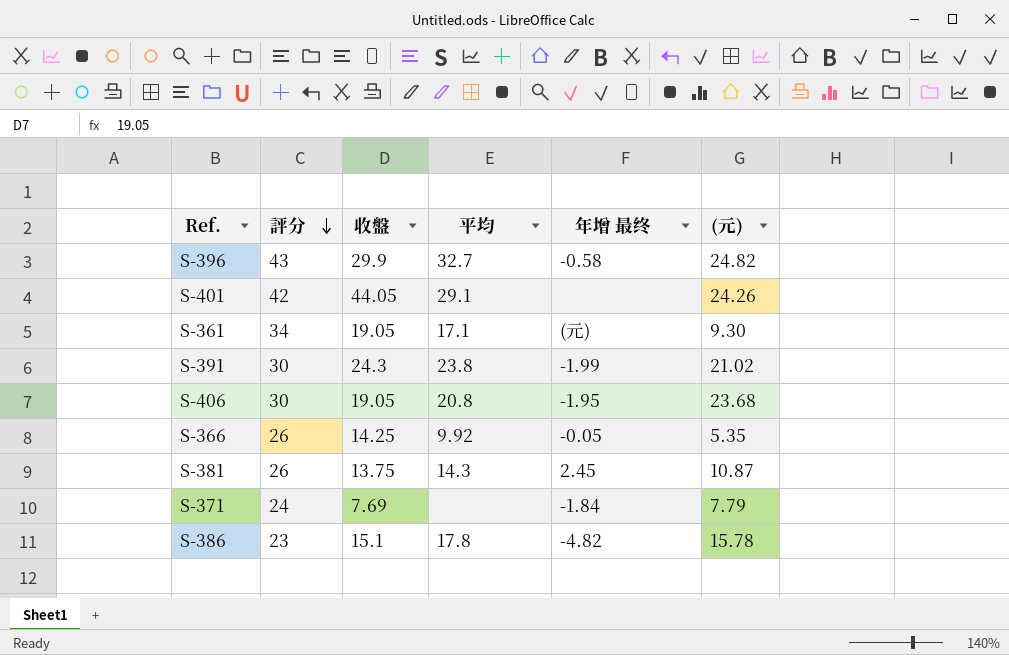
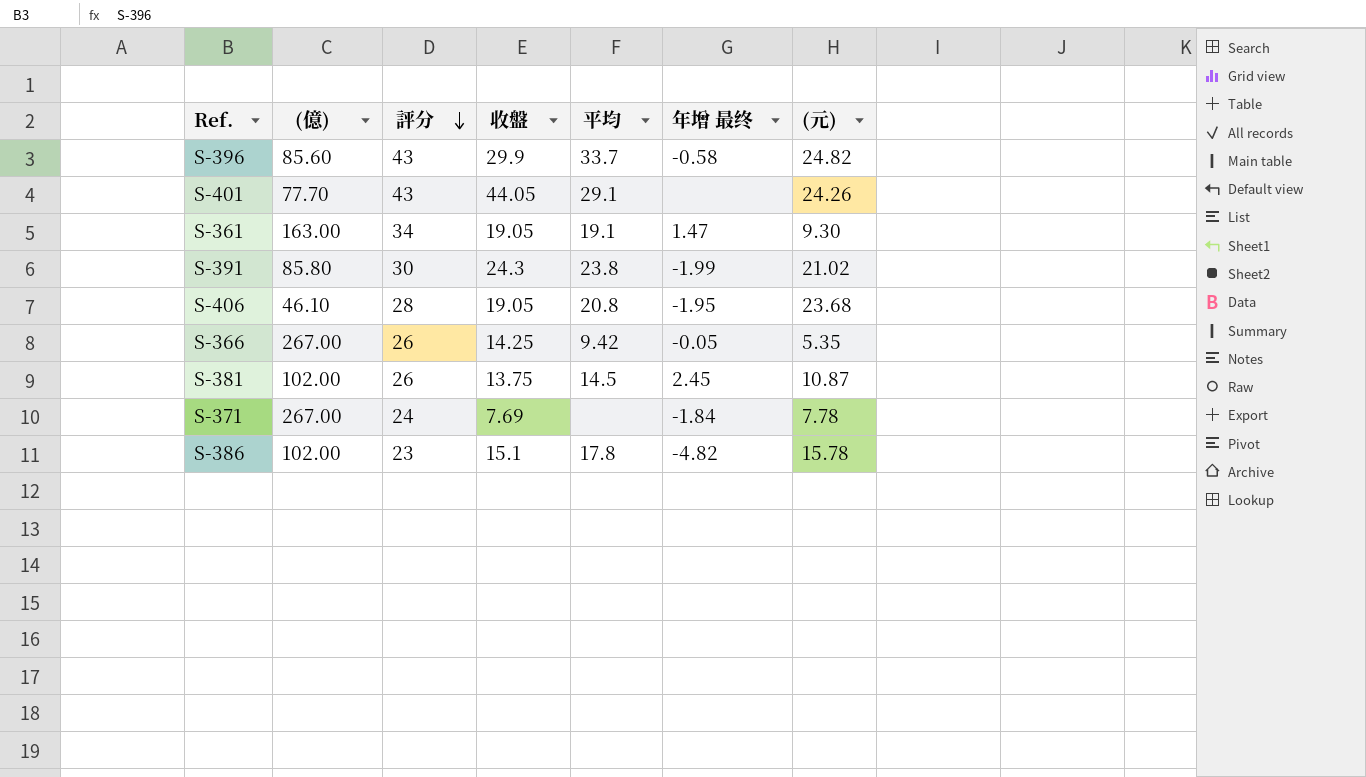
column (億) | position: none -> 2
S-396 | 平均: 32.7 -> 33.7
S-401 | 評分: 42 -> 43
S-361 | 平均: 17.1 -> 19.1
S-361 | 年增 最终: (元) -> 1.47
S-406 | 評分: 30 -> 28
S-366 | 平均: 9.92 -> 9.42
S-381 | 平均: 14.3 -> 14.5
S-371 | (元): 7.79 -> 7.78

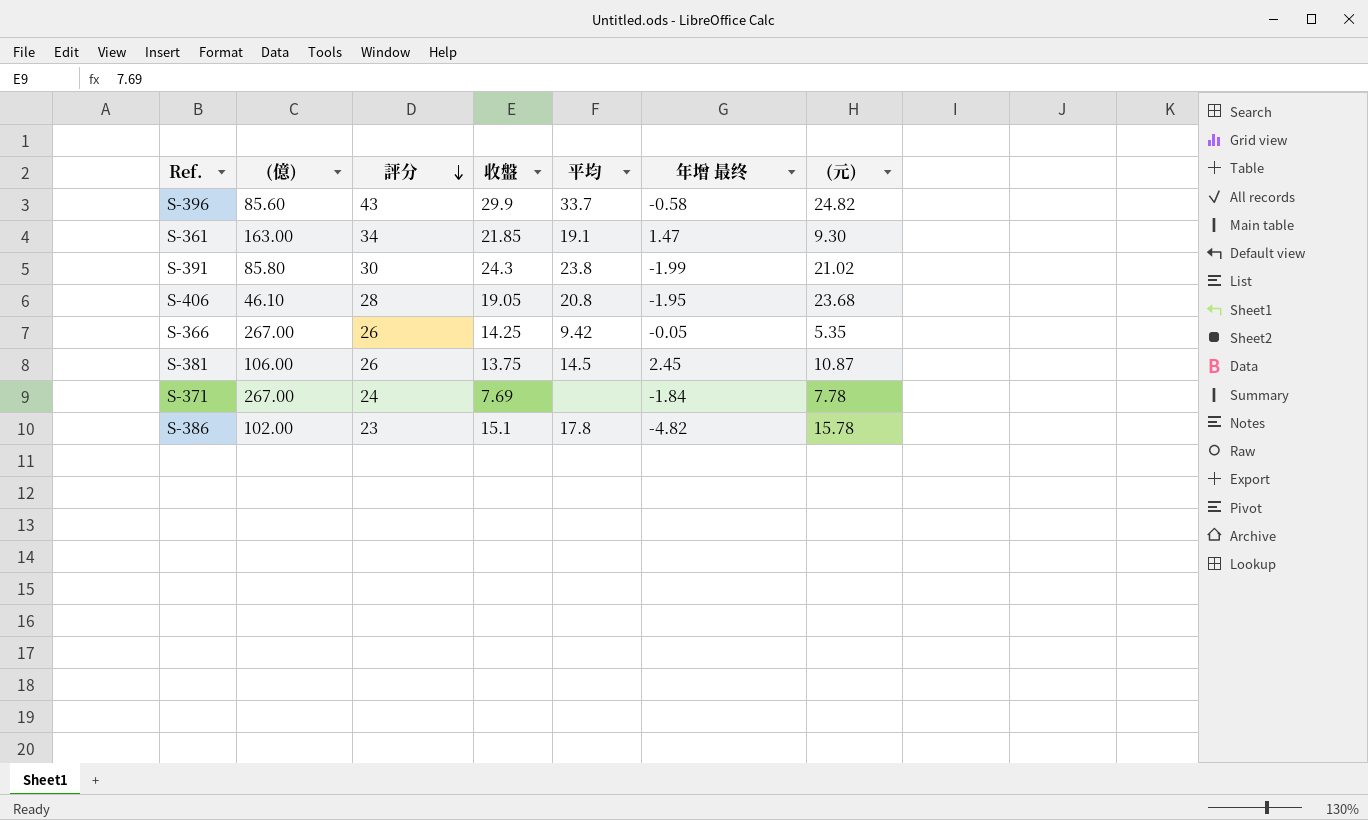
row S-401: 77.70 | 43 | 44.05 | 29.1 | none | 24.26 -> none
S-361 | 收盤: 19.05 -> 21.85
S-381 | (億): 102.00 -> 106.00

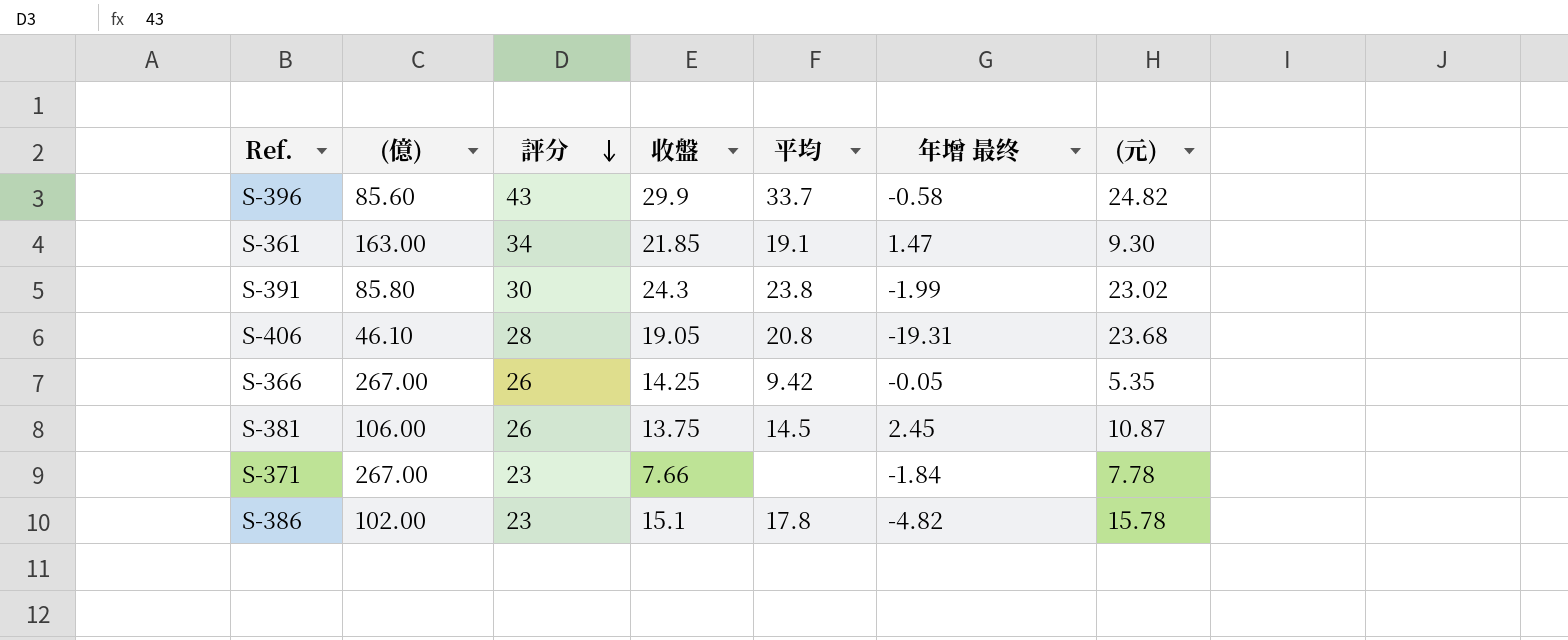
S-391 | (元): 21.02 -> 23.02
S-406 | 年增 最终: -1.95 -> -19.31
S-371 | 評分: 24 -> 23
S-371 | 收盤: 7.69 -> 7.66

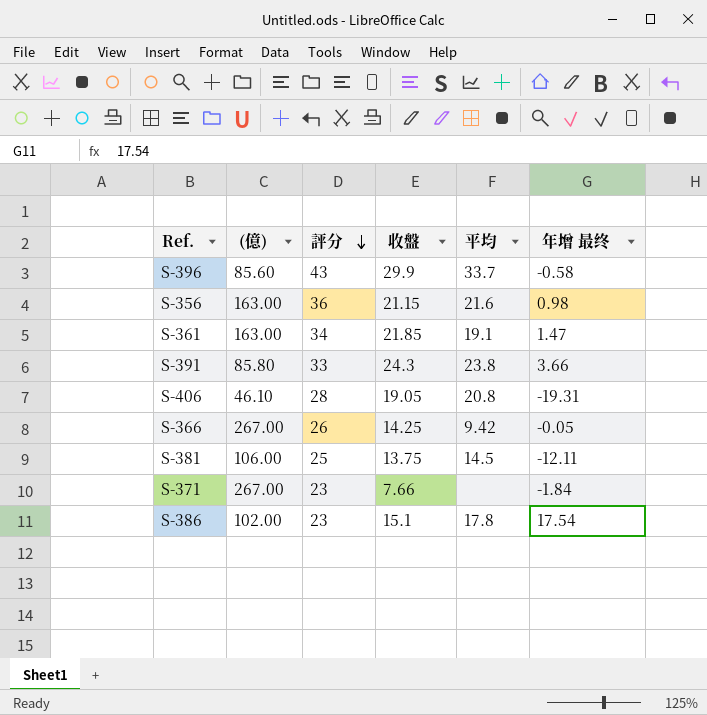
column (元) | position: 7 -> none
row S-356: none -> 163.00 | 36 | 21.15 | 21.6 | 0.98
S-391 | 評分: 30 -> 33
S-391 | 年增 最终: -1.99 -> 3.66
S-381 | 評分: 26 -> 25
S-381 | 年增 最终: 2.45 -> -12.11
S-386 | 年增 最终: -4.82 -> 17.54

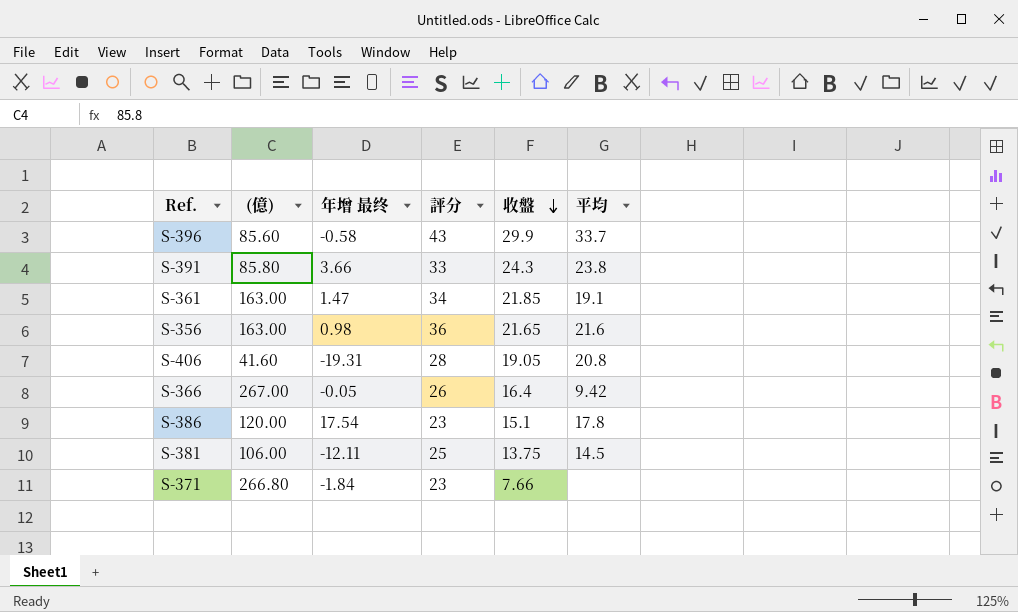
row order: 評分 descending -> 收盤 descending
column 年增 最终 | position: 6 -> 3
S-356 | 收盤: 21.15 -> 21.65
S-406 | (億): 46.10 -> 41.60
S-366 | 收盤: 14.25 -> 16.4
S-386 | (億): 102.00 -> 120.00
S-371 | (億): 267.00 -> 266.80

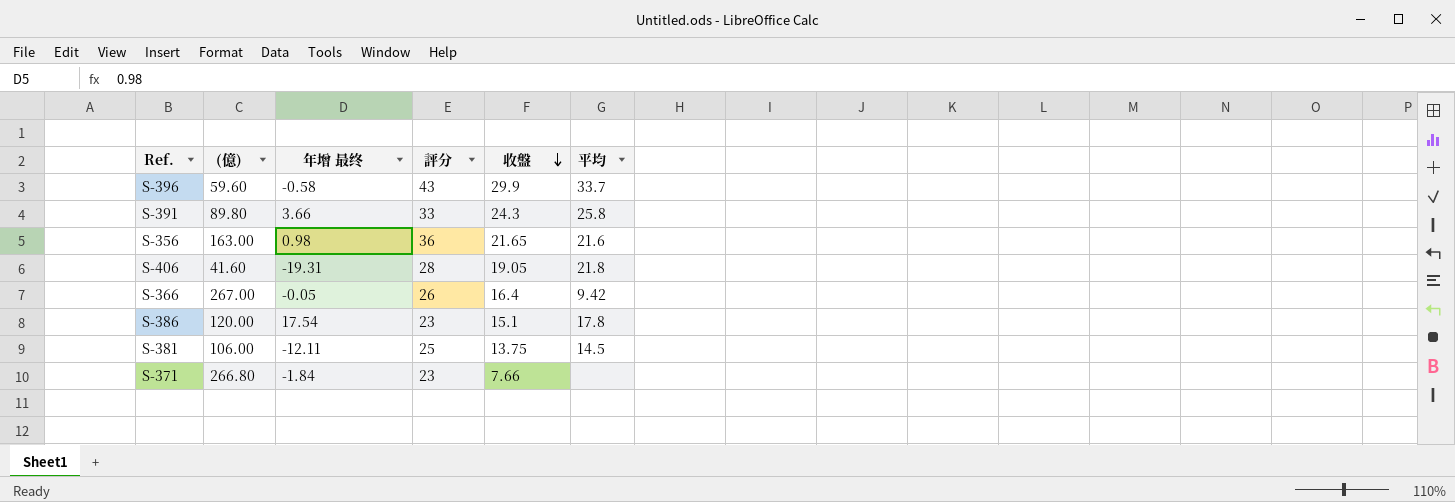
row S-361: 163.00 | 1.47 | 34 | 21.85 | 19.1 -> none
S-396 | (億): 85.60 -> 59.60
S-391 | (億): 85.80 -> 89.80
S-391 | 平均: 23.8 -> 25.8
S-406 | 平均: 20.8 -> 21.8

